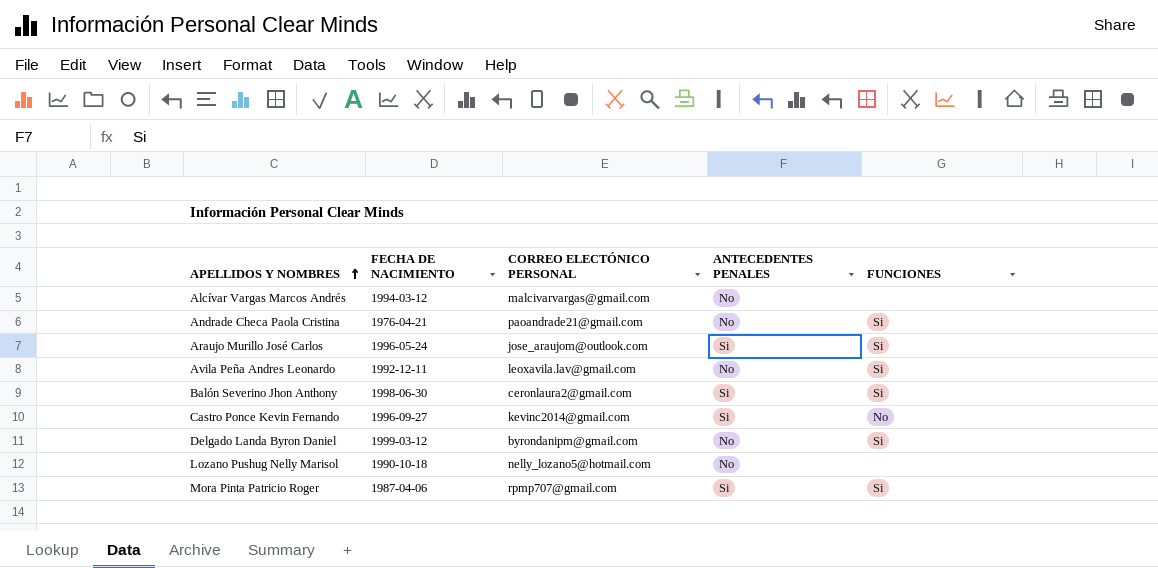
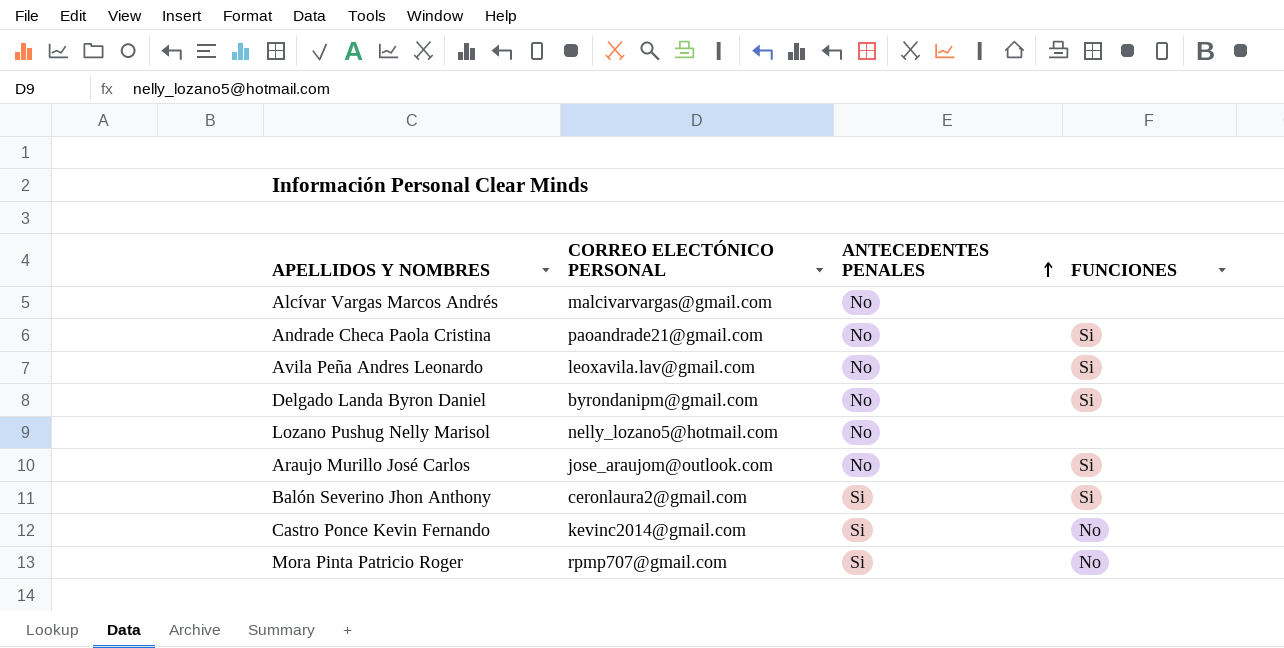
row order: APELLIDOS Y NOMBRES ascending -> ANTECEDENTES PENALES ascending
column FECHA DE NACIMIENTO | position: 2 -> none
Araujo Murillo José Carlos | ANTECEDENTES PENALES: Si -> No
Mora Pinta Patricio Roger | FUNCIONES: Si -> No

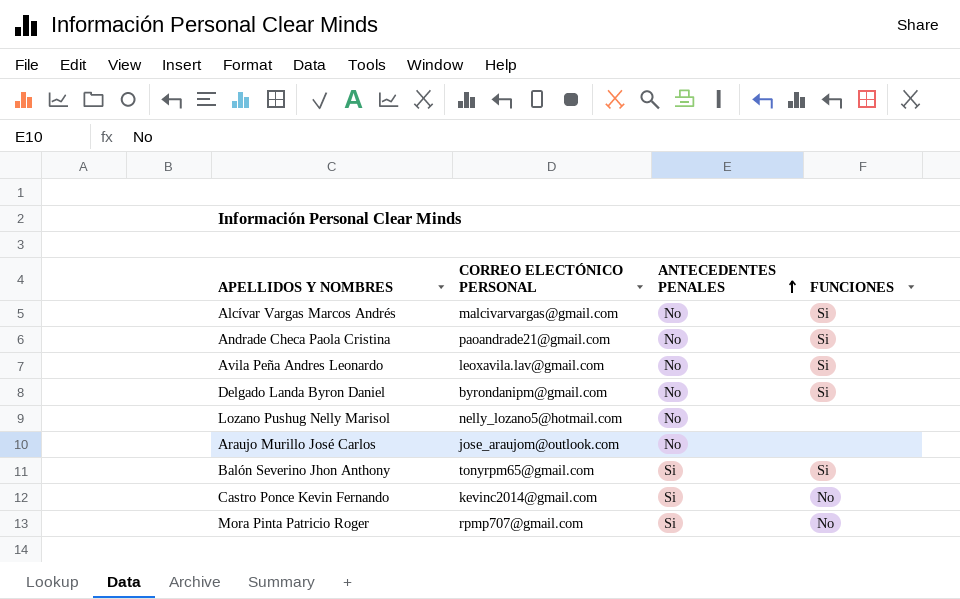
Alcívar Vargas Marcos Andrés | FUNCIONES: none -> Si
Araujo Murillo José Carlos | FUNCIONES: Si -> none
Balón Severino Jhon Anthony | CORREO ELECTÓNICO PERSONAL: ceronlaura2@gmail.com -> tonyrpm65@gmail.com

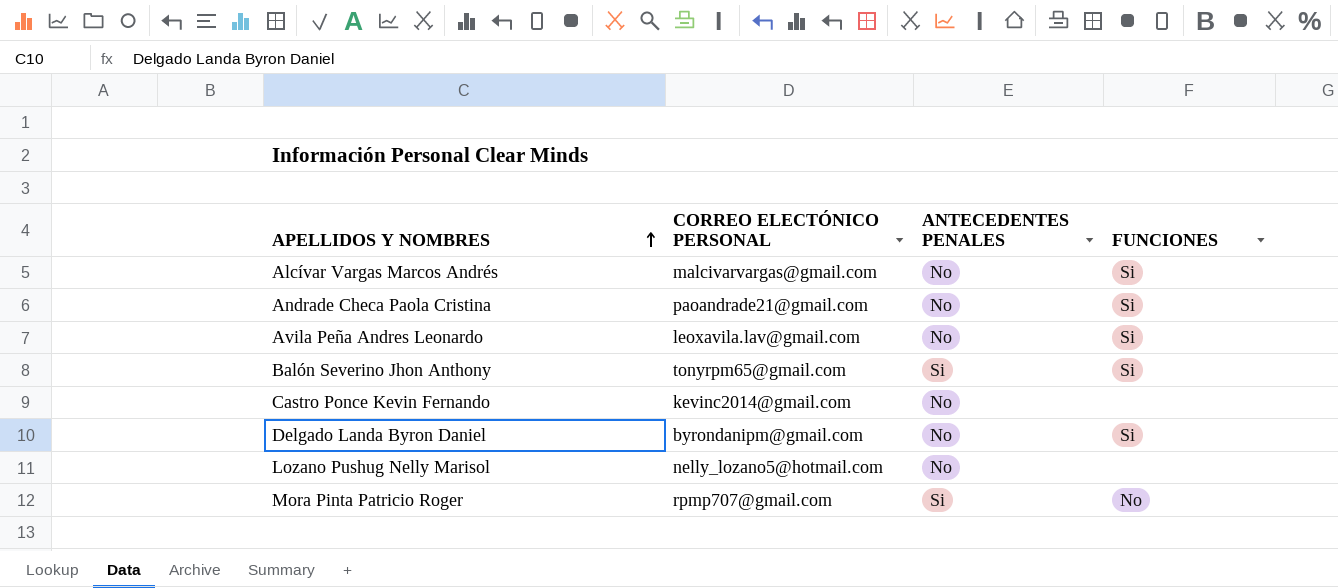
row order: ANTECEDENTES PENALES ascending -> APELLIDOS Y NOMBRES ascending
row Araujo Murillo José Carlos: jose_araujom@outlook.com | No | none -> none
Castro Ponce Kevin Fernando | ANTECEDENTES PENALES: Si -> No
Castro Ponce Kevin Fernando | FUNCIONES: No -> none

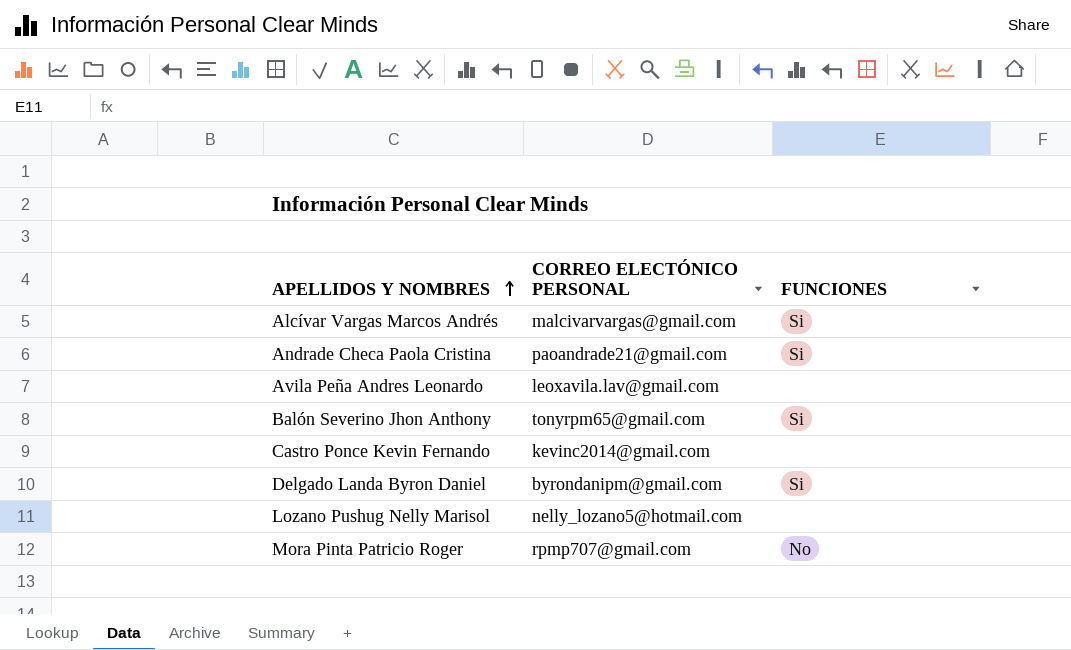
column ANTECEDENTES PENALES | position: 3 -> none
Avila Peña Andres Leonardo | FUNCIONES: Si -> none

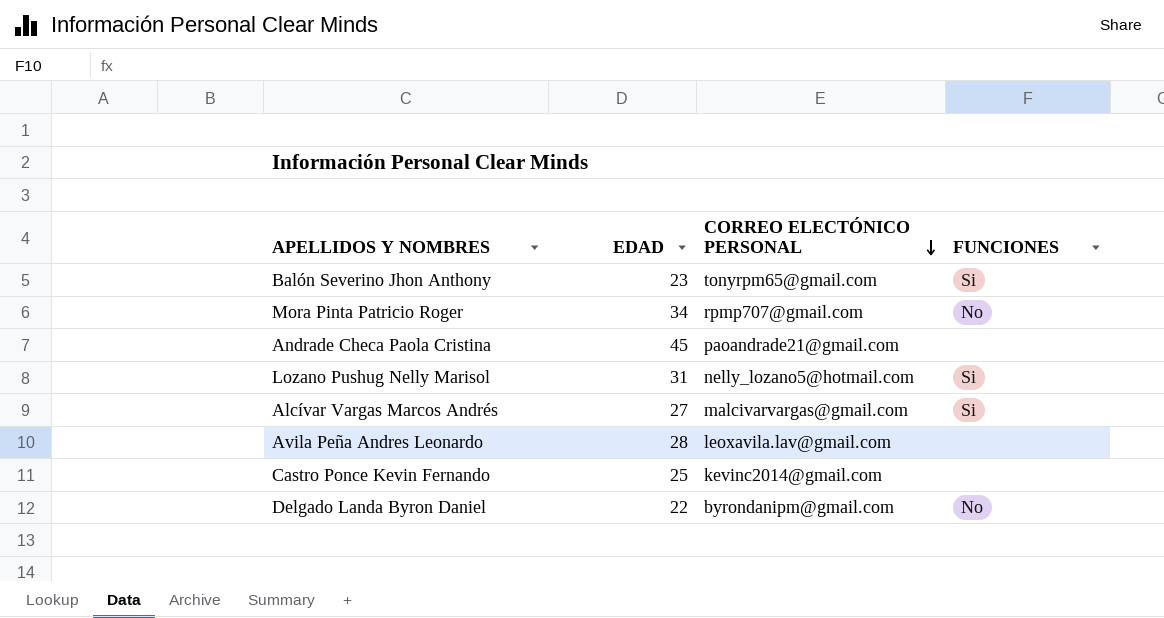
row order: APELLIDOS Y NOMBRES ascending -> CORREO ELECTÓNICO PERSONAL descending
column EDAD | position: none -> 2
Andrade Checa Paola Cristina | FUNCIONES: Si -> none
Lozano Pushug Nelly Marisol | FUNCIONES: none -> Si
Delgado Landa Byron Daniel | FUNCIONES: Si -> No

